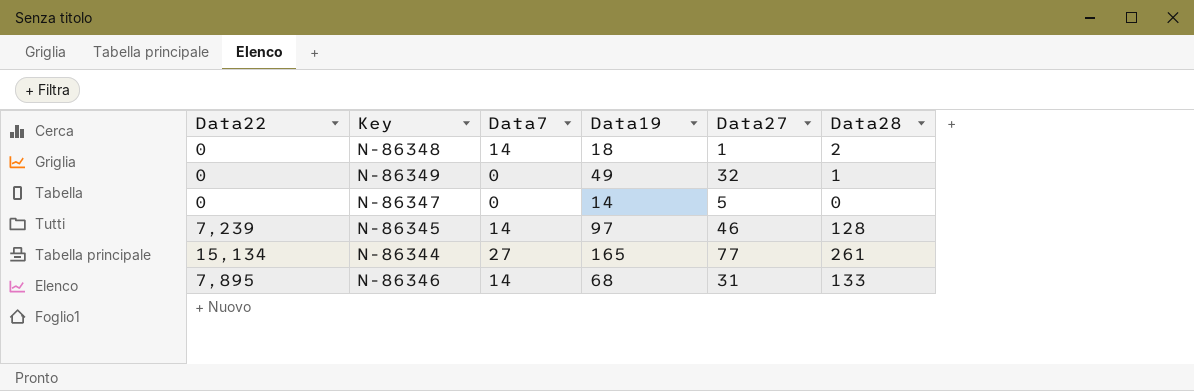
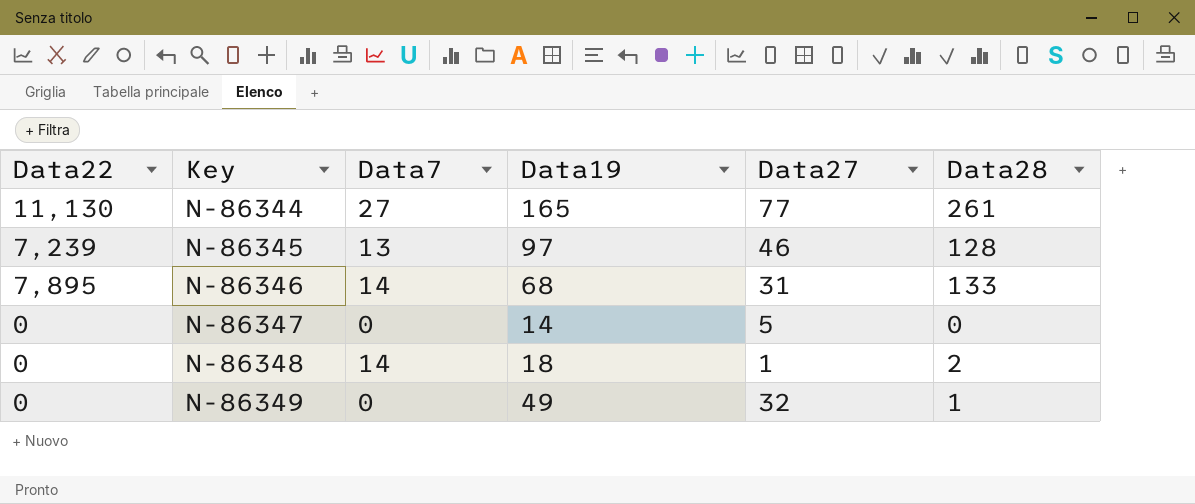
row order: none -> Key ascending
N-86344 | Data22: 15,134 -> 11,130
N-86345 | Data7: 14 -> 13

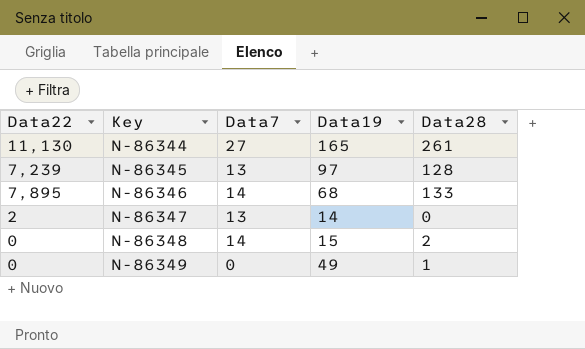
column Data27 | position: 5 -> none
N-86347 | Data22: 0 -> 2
N-86347 | Data7: 0 -> 13
N-86348 | Data19: 18 -> 15

